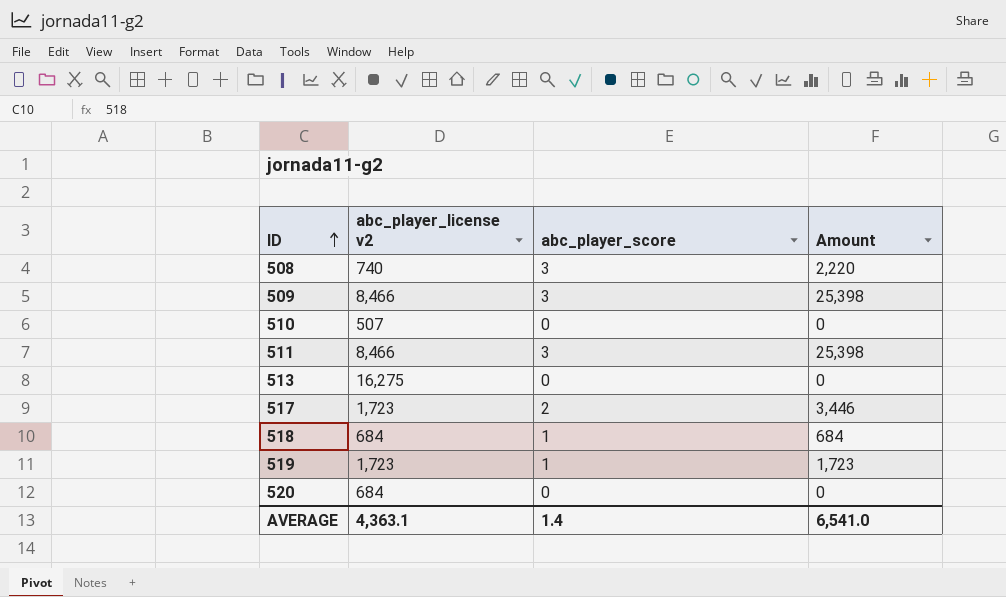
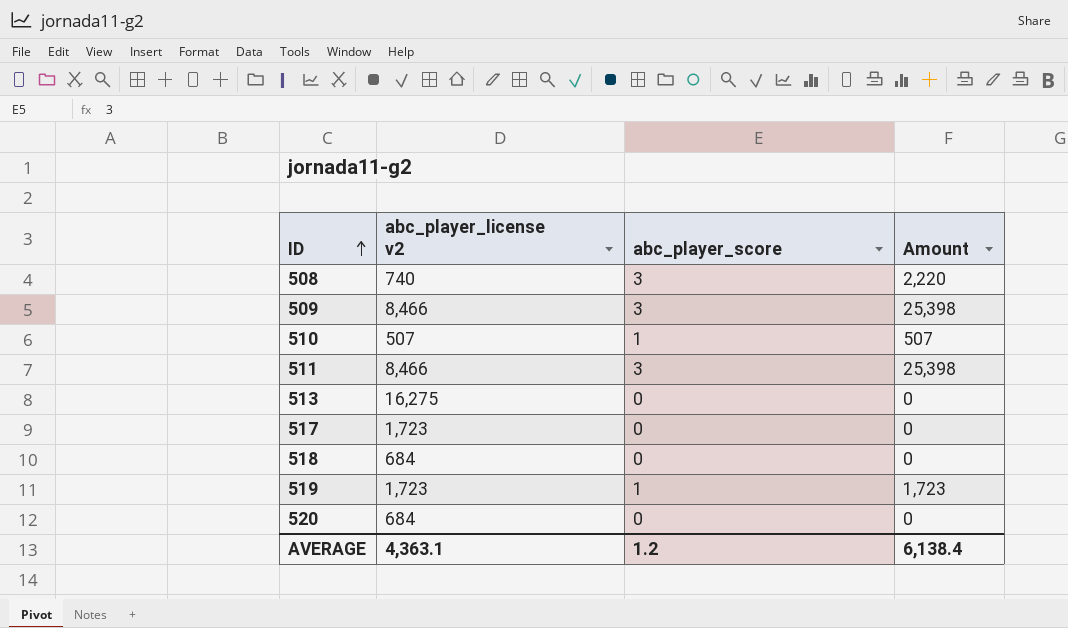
510 | abc_player_score: 0 -> 1
510 | Amount: 0 -> 507
517 | abc_player_score: 2 -> 0
517 | Amount: 3,446 -> 0
518 | abc_player_score: 1 -> 0
518 | Amount: 684 -> 0
AVERAGE | abc_player_score: 1.4 -> 1.2
AVERAGE | Amount: 6,541.0 -> 6,138.4

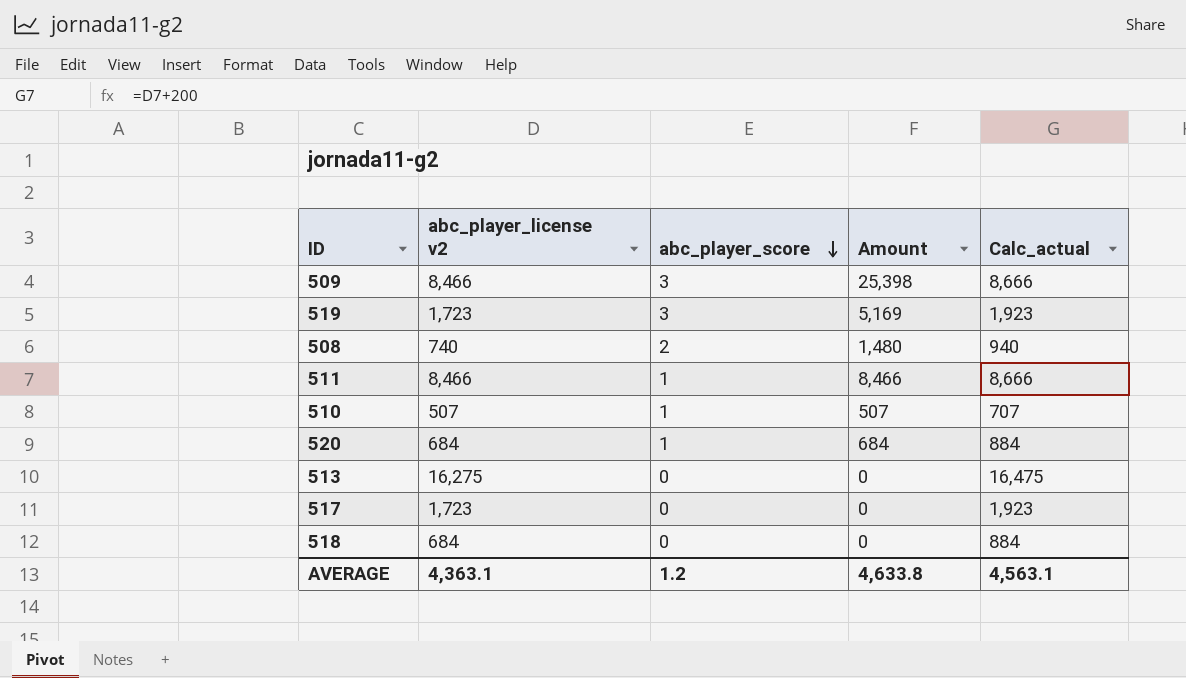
row order: ID ascending -> abc_player_score descending
column Calc_actual | formula: none -> [abc_player_license v2] + 200
519 | abc_player_score: 1 -> 3
519 | Amount: 1,723 -> 5,169
508 | abc_player_score: 3 -> 2
508 | Amount: 2,220 -> 1,480
511 | abc_player_score: 3 -> 1
511 | Amount: 25,398 -> 8,466
520 | abc_player_score: 0 -> 1
520 | Amount: 0 -> 684
AVERAGE | Amount: 6,138.4 -> 4,633.8

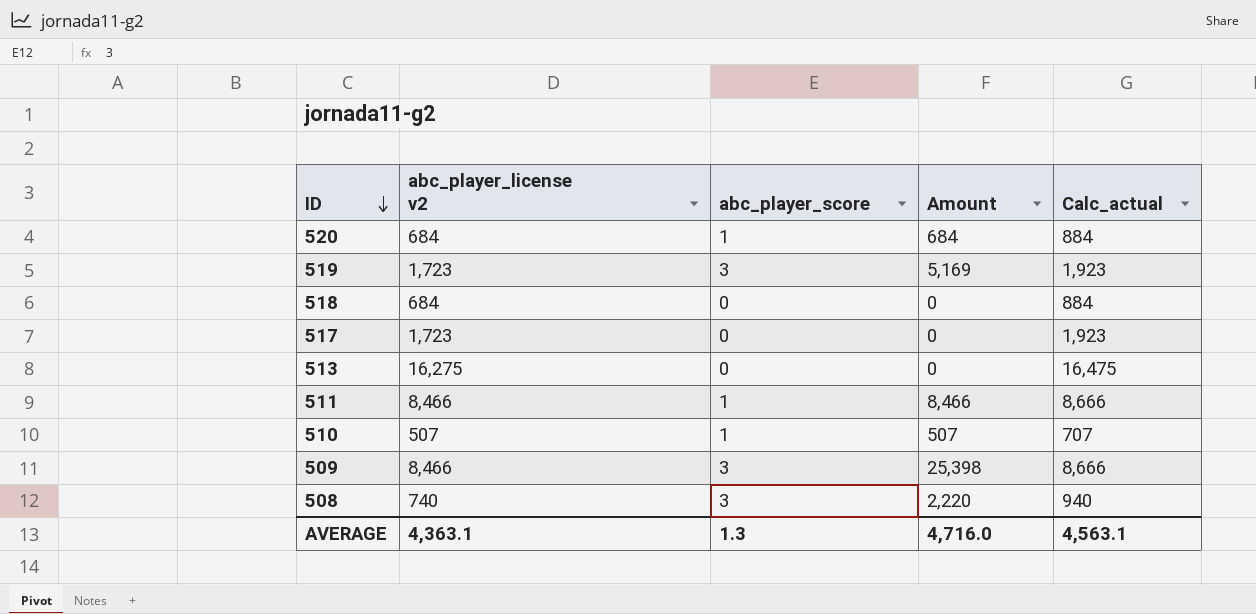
row order: abc_player_score descending -> ID descending
508 | abc_player_score: 2 -> 3
508 | Amount: 1,480 -> 2,220
AVERAGE | abc_player_score: 1.2 -> 1.3
AVERAGE | Amount: 4,633.8 -> 4,716.0

